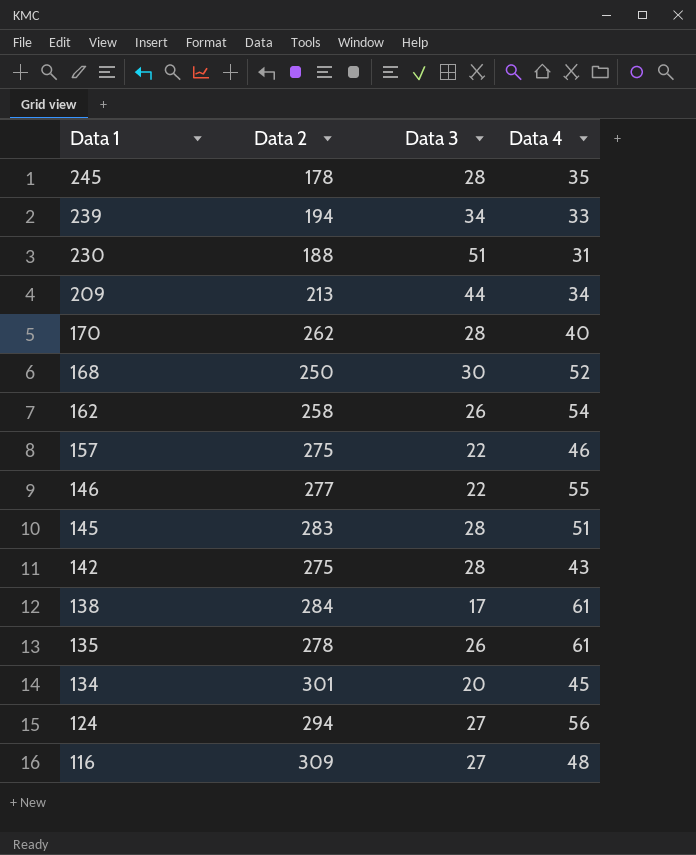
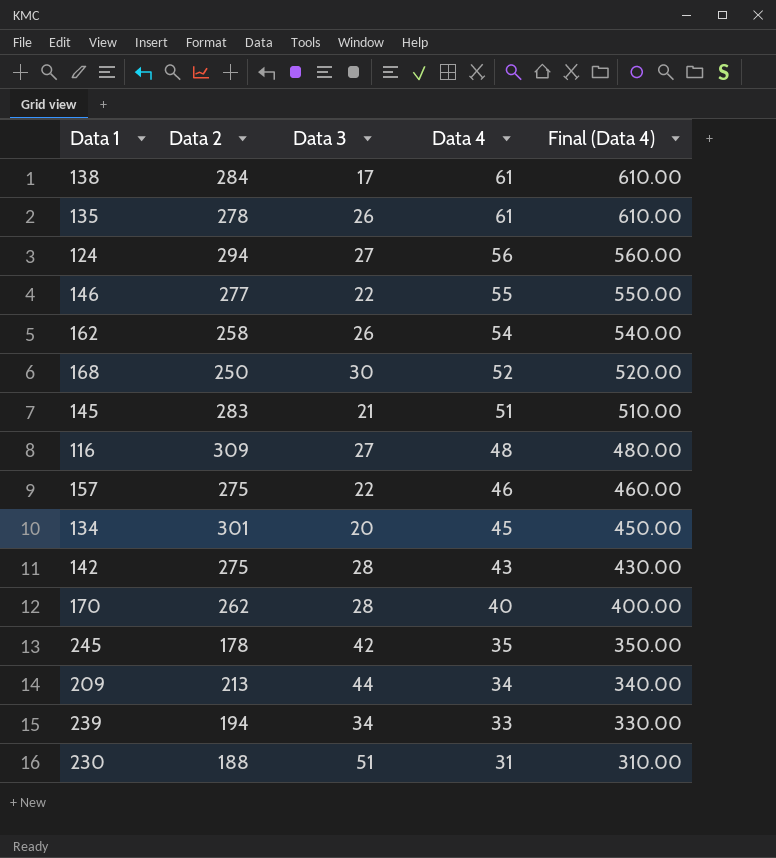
row order: Data 1 descending -> Data 4 descending
column Final (Data 4) | formula: none -> [Data 4] * 10
145 | Data 3: 28 -> 21
245 | Data 3: 28 -> 42

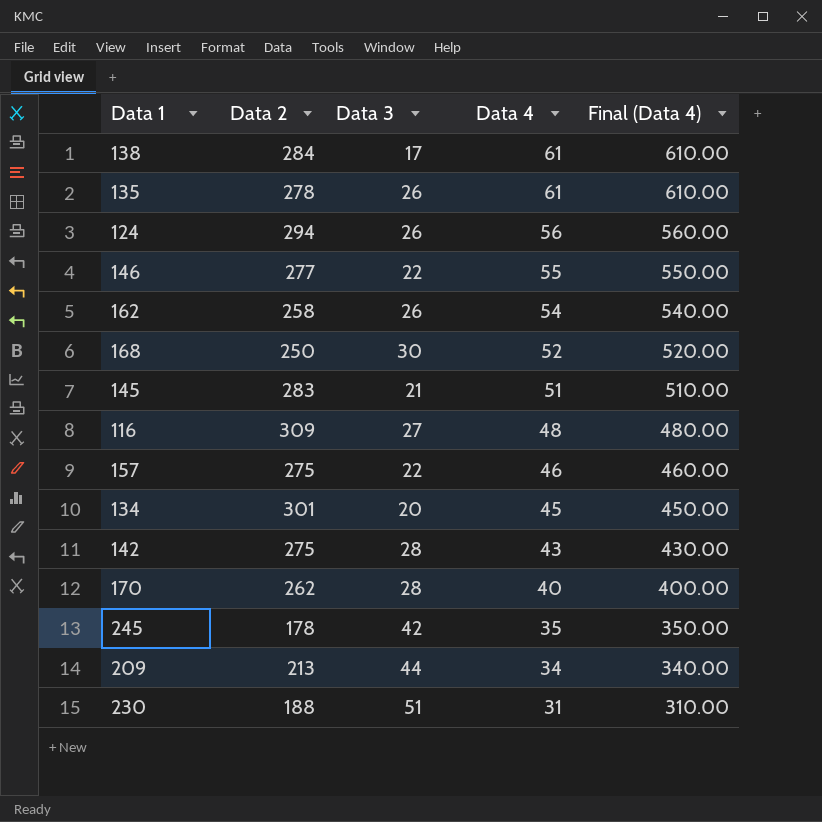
row 239: 194 | 34 | 33 | 330.00 -> none
124 | Data 3: 27 -> 26

